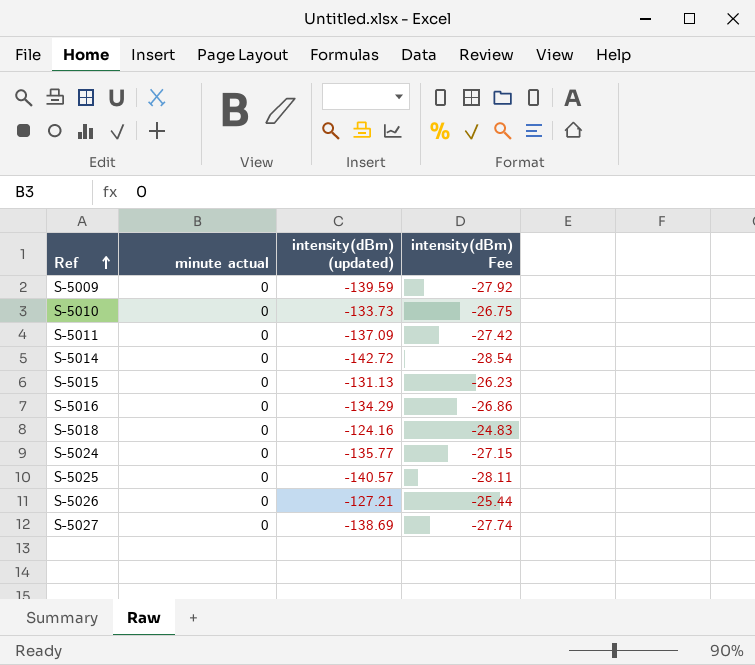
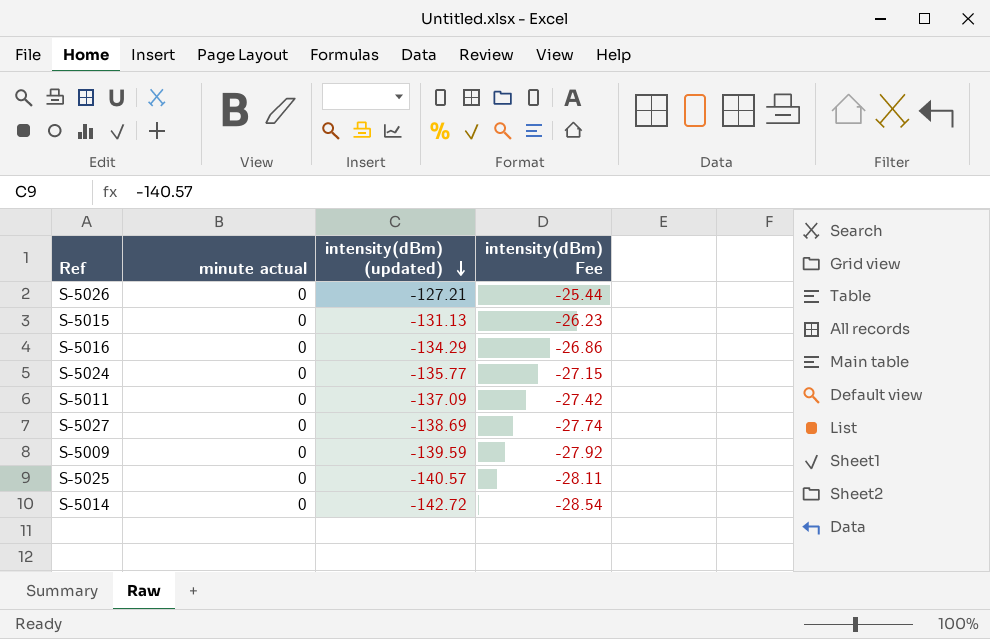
row order: Ref ascending -> intensity(dBm) (updated) descending
row S-5010: 0 | -133.73 | -26.75 -> none
row S-5018: 0 | -124.16 | -24.83 -> none

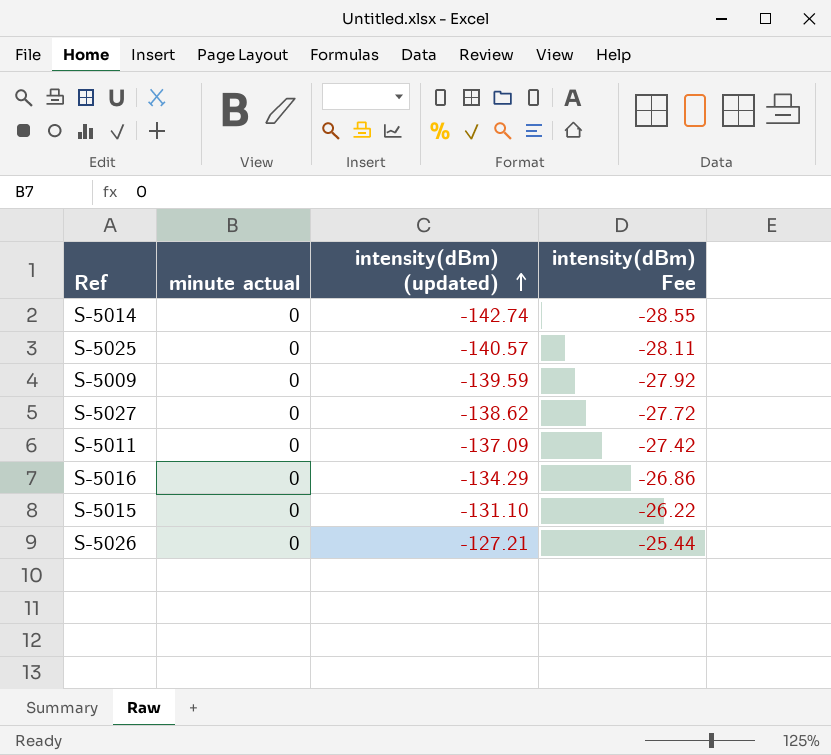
row order: intensity(dBm) (updated) descending -> intensity(dBm) (updated) ascending
row S-5024: 0 | -135.77 | -27.15 -> none
S-5014 | intensity(dBm) (updated): -142.72 -> -142.74
S-5014 | intensity(dBm) Fee: -28.54 -> -28.55
S-5027 | intensity(dBm) (updated): -138.69 -> -138.62
S-5027 | intensity(dBm) Fee: -27.74 -> -27.72
S-5015 | intensity(dBm) (updated): -131.13 -> -131.10
S-5015 | intensity(dBm) Fee: -26.23 -> -26.22

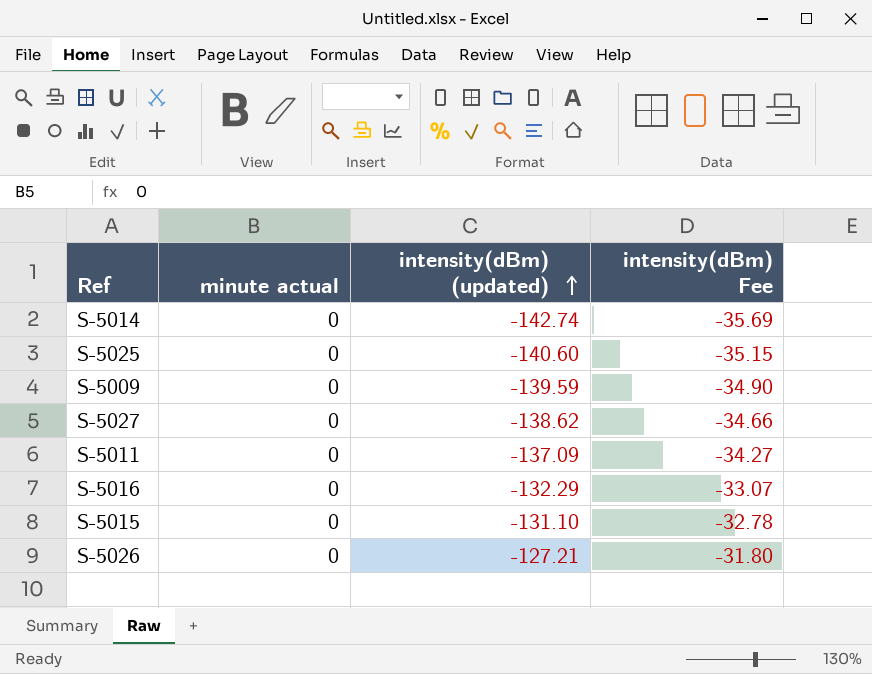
column intensity(dBm) Fee | formula: [intensity(dBm) (updated)] * 0.2 -> [intensity(dBm) (updated)] * 0.25
S-5025 | intensity(dBm) (updated): -140.57 -> -140.60
S-5016 | intensity(dBm) (updated): -134.29 -> -132.29

